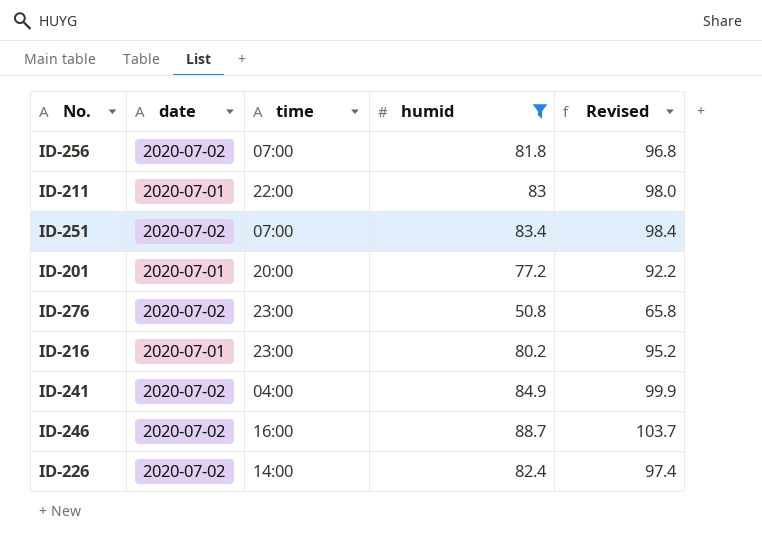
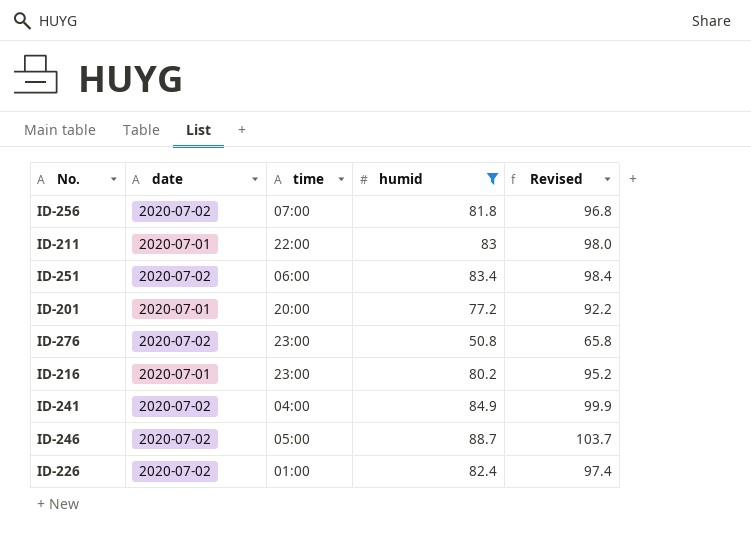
ID-251 | time: 07:00 -> 06:00
ID-246 | time: 16:00 -> 05:00
ID-226 | time: 14:00 -> 01:00

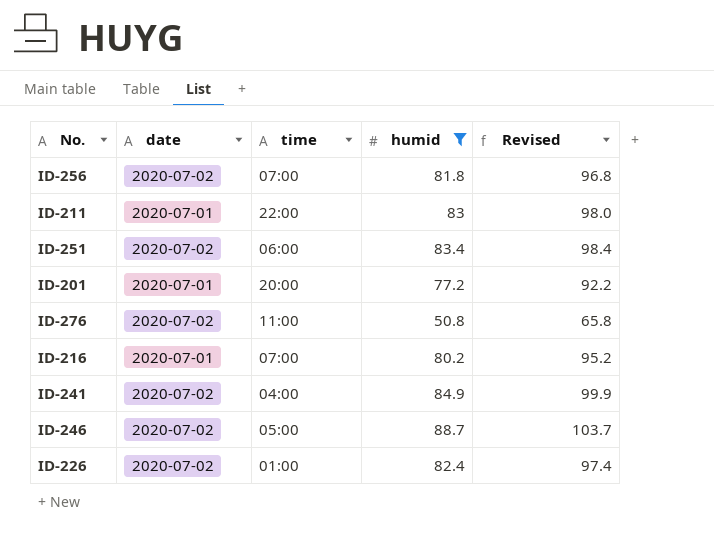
ID-276 | time: 23:00 -> 11:00
ID-216 | time: 23:00 -> 07:00

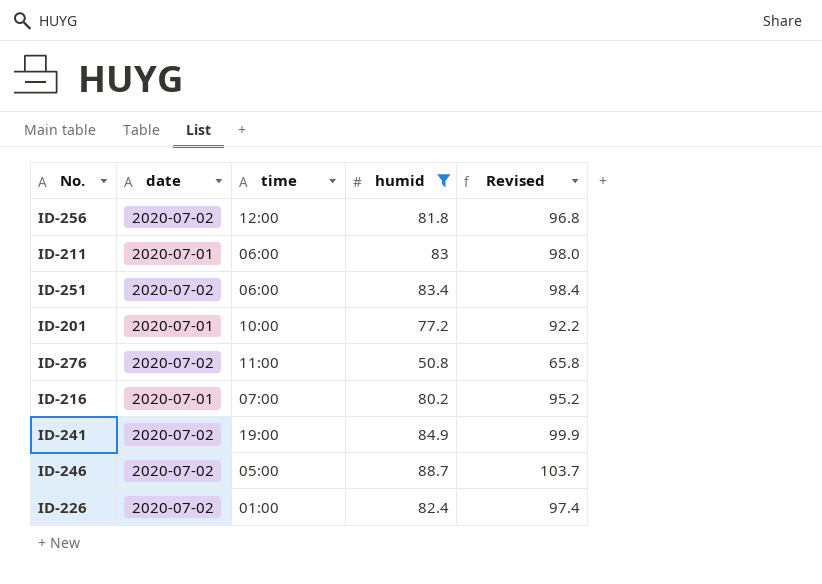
ID-256 | time: 07:00 -> 12:00
ID-211 | time: 22:00 -> 06:00
ID-201 | time: 20:00 -> 10:00
ID-241 | time: 04:00 -> 19:00

